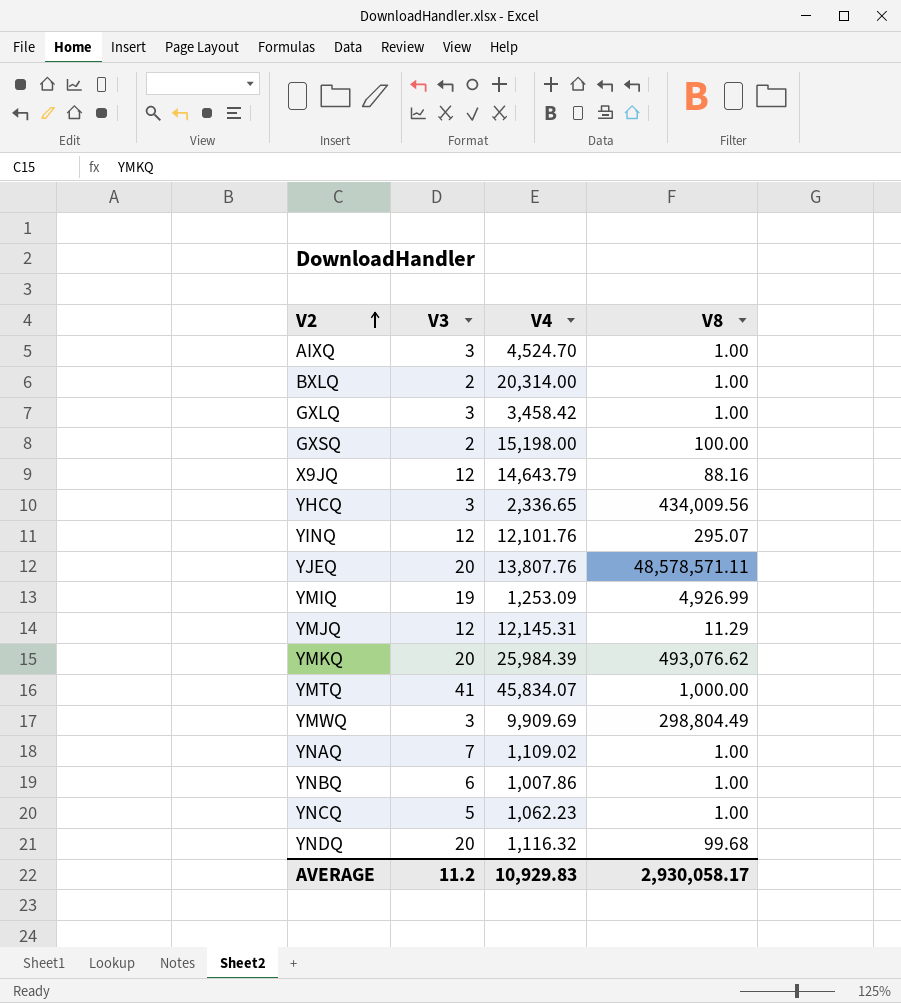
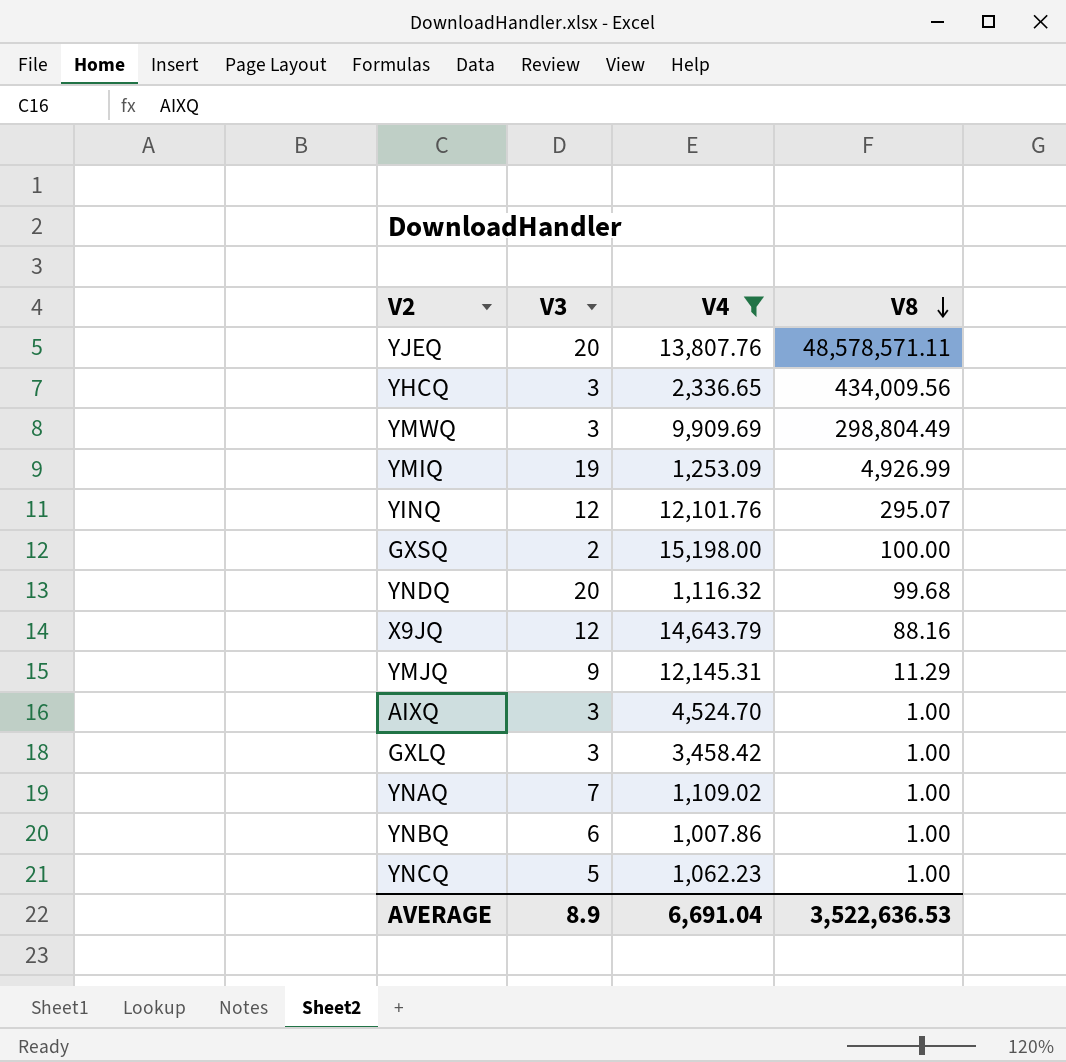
filter: none -> V4 <= 15,198.00
row order: V2 ascending -> V8 descending
YMJQ | V3: 12 -> 9
AVERAGE | V3: 11.2 -> 8.9
AVERAGE | V4: 10,929.83 -> 6,691.04
AVERAGE | V8: 2,930,058.17 -> 3,522,636.53

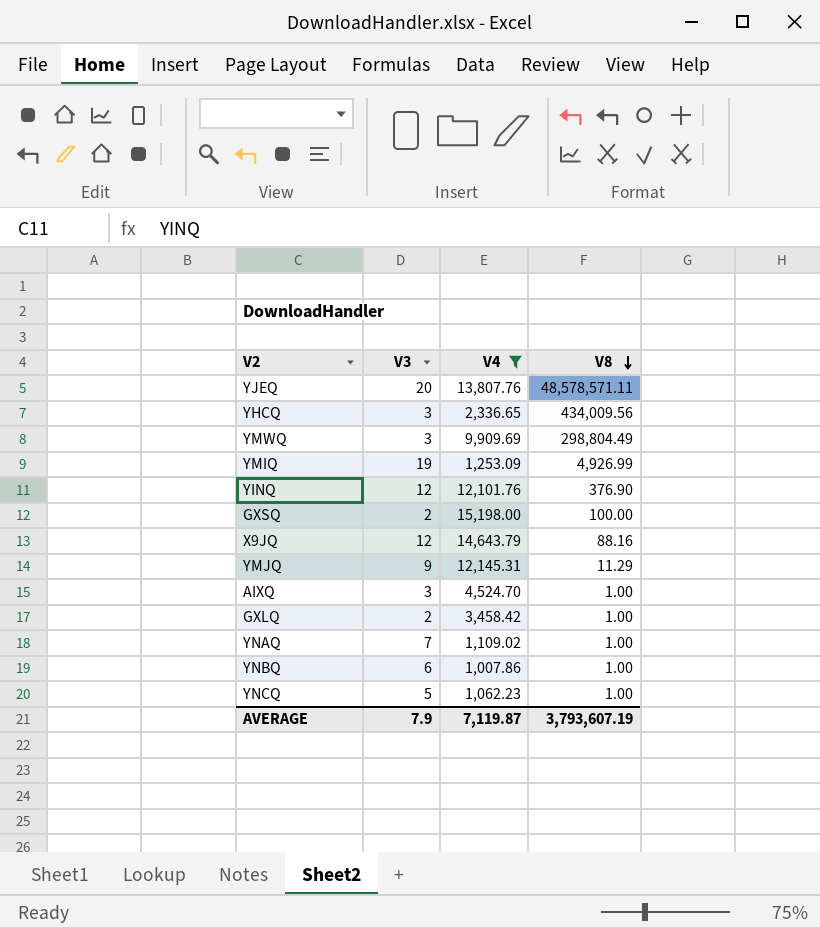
row YNDQ: 20 | 1,116.32 | 99.68 -> none
YINQ | V8: 295.07 -> 376.90
GXLQ | V3: 3 -> 2
AVERAGE | V3: 8.9 -> 7.9
AVERAGE | V4: 6,691.04 -> 7,119.87
AVERAGE | V8: 3,522,636.53 -> 3,793,607.19

